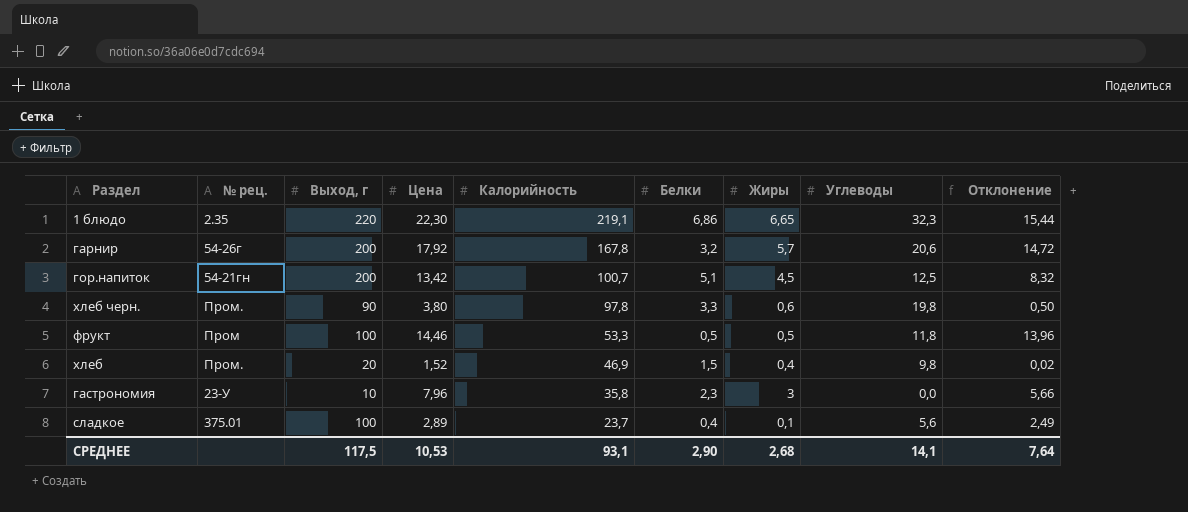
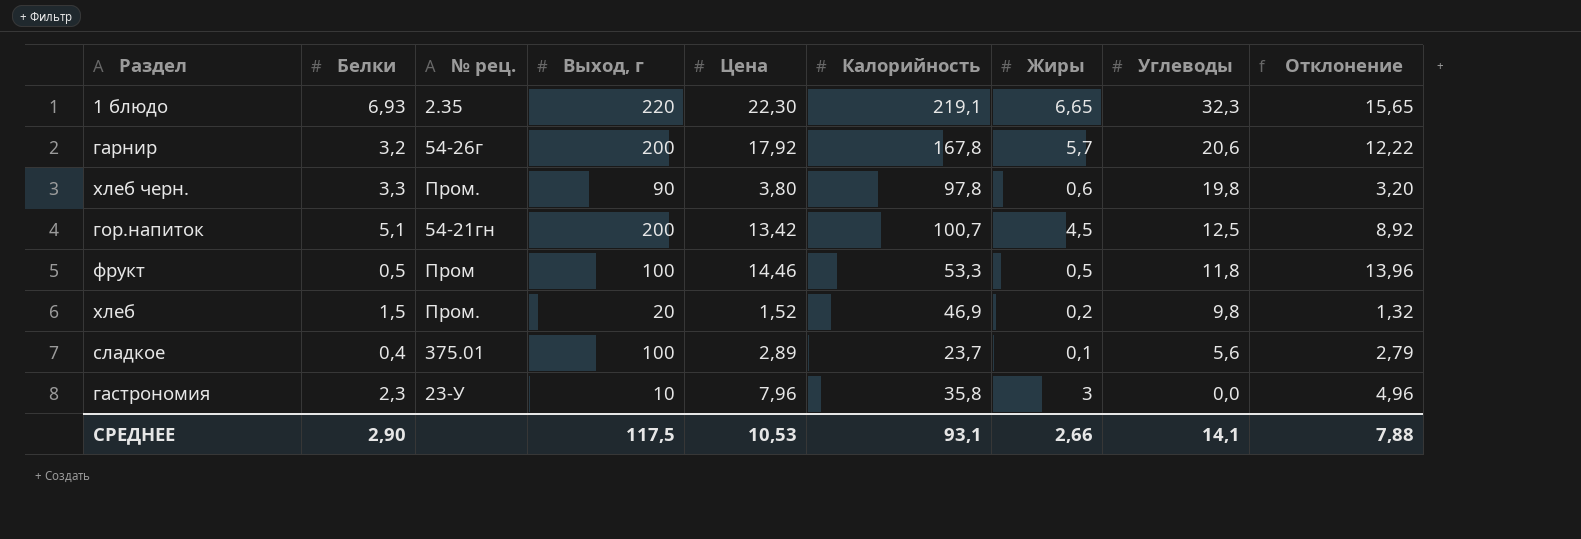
row order: Калорийность descending -> Углеводы descending
column Белки | position: 6 -> 2
column Отклонение | formula: [Цена] - [Белки] -> [Цена] - [Жиры]
1 блюдо | Белки: 6,86 -> 6,93
хлеб | Жиры: 0,4 -> 0,2
СРЕДНЕЕ | Жиры: 2,68 -> 2,66
СРЕДНЕЕ | Отклонение: 7,64 -> 7,88

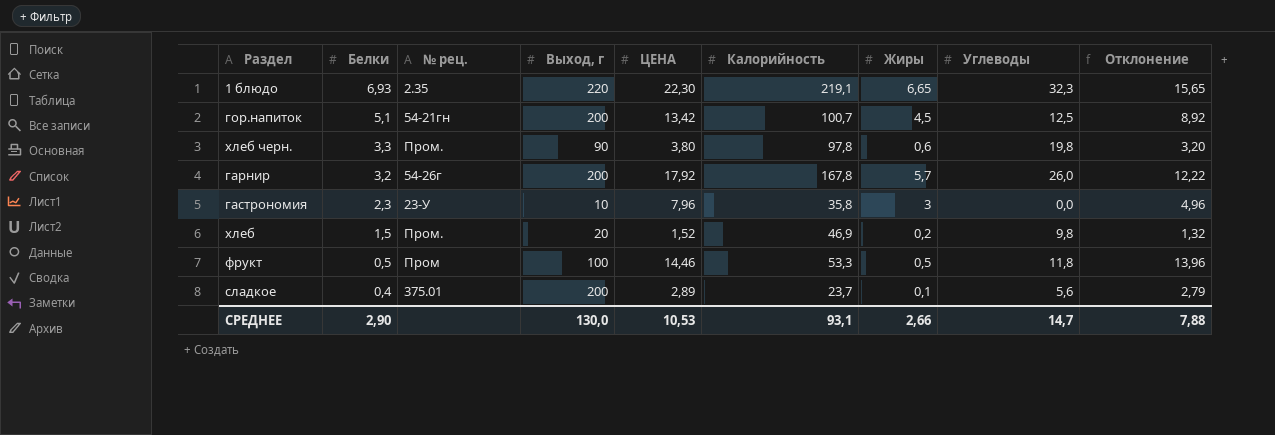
row order: Углеводы descending -> Белки descending
column name: Цена -> ЦЕНА
гарнир | Углеводы: 20,6 -> 26,0
сладкое | Выход, г: 100 -> 200
СРЕДНЕЕ | Выход, г: 117,5 -> 130,0
СРЕДНЕЕ | Углеводы: 14,1 -> 14,7

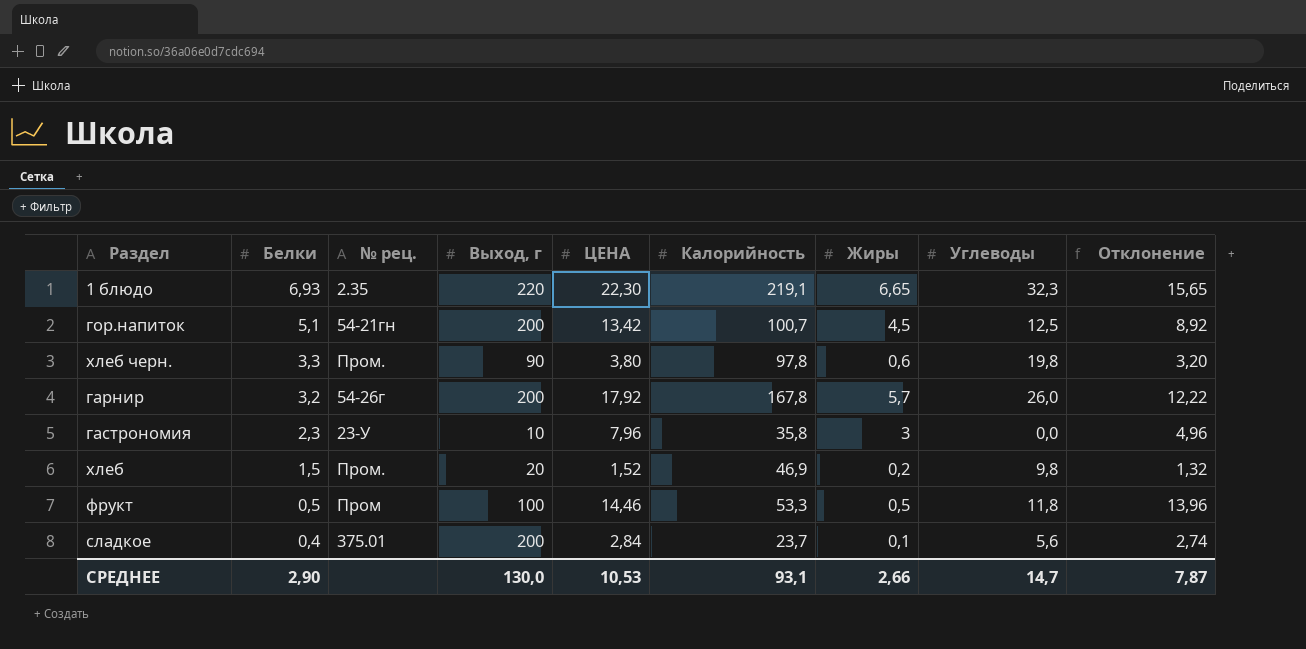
сладкое | ЦЕНА: 2,89 -> 2,84
сладкое | Отклонение: 2,79 -> 2,74
СРЕДНЕЕ | Отклонение: 7,88 -> 7,87

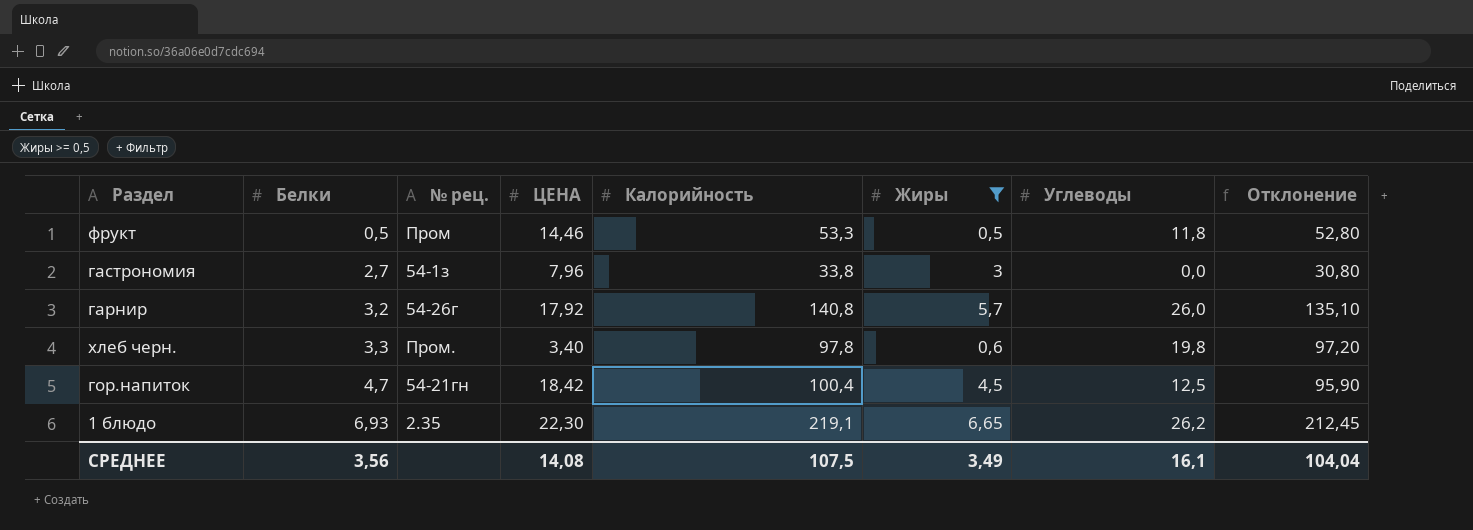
filter: none -> Жиры >= 0,5
row order: Белки descending -> Белки ascending
column Выход, г | position: 4 -> none
column Отклонение | formula: [ЦЕНА] - [Жиры] -> [Калорийность] - [Жиры]
гастрономия | Белки: 2,3 -> 2,7
гастрономия | № рец.: 23-У -> 54-1з
гастрономия | Калорийность: 35,8 -> 33,8
гарнир | Калорийность: 167,8 -> 140,8
хлеб черн. | ЦЕНА: 3,80 -> 3,40
гор.напиток | Белки: 5,1 -> 4,7
гор.напиток | ЦЕНА: 13,42 -> 18,42
гор.напиток | Калорийность: 100,7 -> 100,4
1 блюдо | Углеводы: 32,3 -> 26,2
СРЕДНЕЕ | Белки: 2,90 -> 3,56
СРЕДНЕЕ | ЦЕНА: 10,53 -> 14,08
СРЕДНЕЕ | Калорийность: 93,1 -> 107,5
СРЕДНЕЕ | Жиры: 2,66 -> 3,49
СРЕДНЕЕ | Углеводы: 14,7 -> 16,1
СРЕДНЕЕ | Отклонение: 7,87 -> 104,04

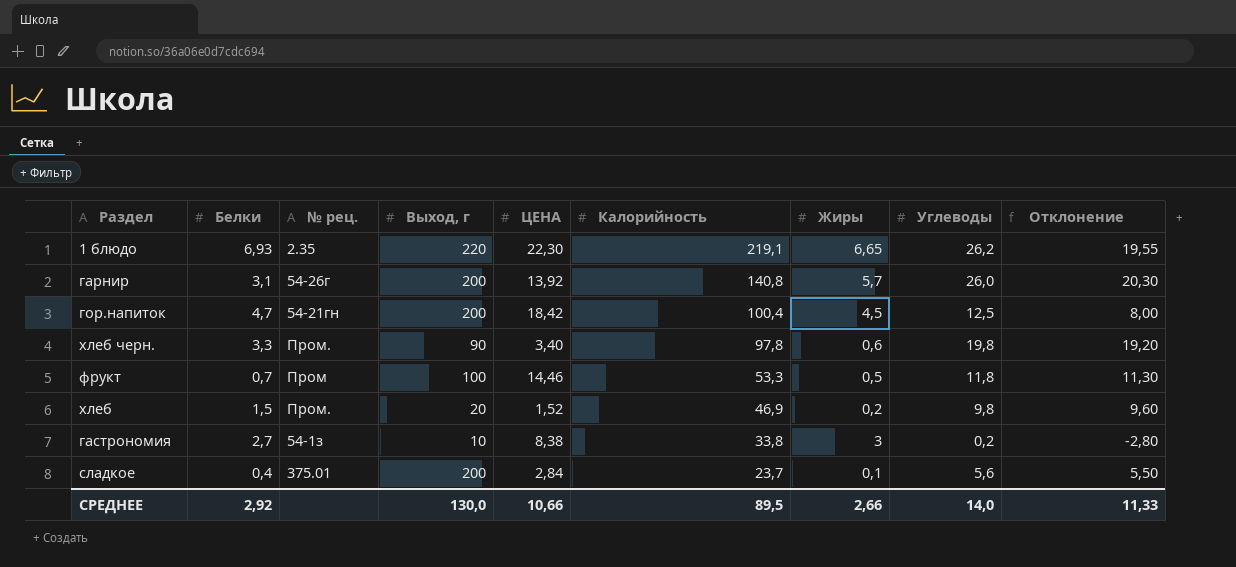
filter: Жиры >= 0,5 -> none
row order: Белки ascending -> Калорийность descending
column Выход, г | position: none -> 4
column Отклонение | formula: [Калорийность] - [Жиры] -> [Углеводы] - [Жиры]
гарнир | Белки: 3,2 -> 3,1
гарнир | ЦЕНА: 17,92 -> 13,92
фрукт | Белки: 0,5 -> 0,7
гастрономия | ЦЕНА: 7,96 -> 8,38
гастрономия | Углеводы: 0,0 -> 0,2
СРЕДНЕЕ | Белки: 3,56 -> 2,92
СРЕДНЕЕ | ЦЕНА: 14,08 -> 10,66
СРЕДНЕЕ | Калорийность: 107,5 -> 89,5
СРЕДНЕЕ | Жиры: 3,49 -> 2,66
СРЕДНЕЕ | Углеводы: 16,1 -> 14,0
СРЕДНЕЕ | Отклонение: 104,04 -> 11,33

